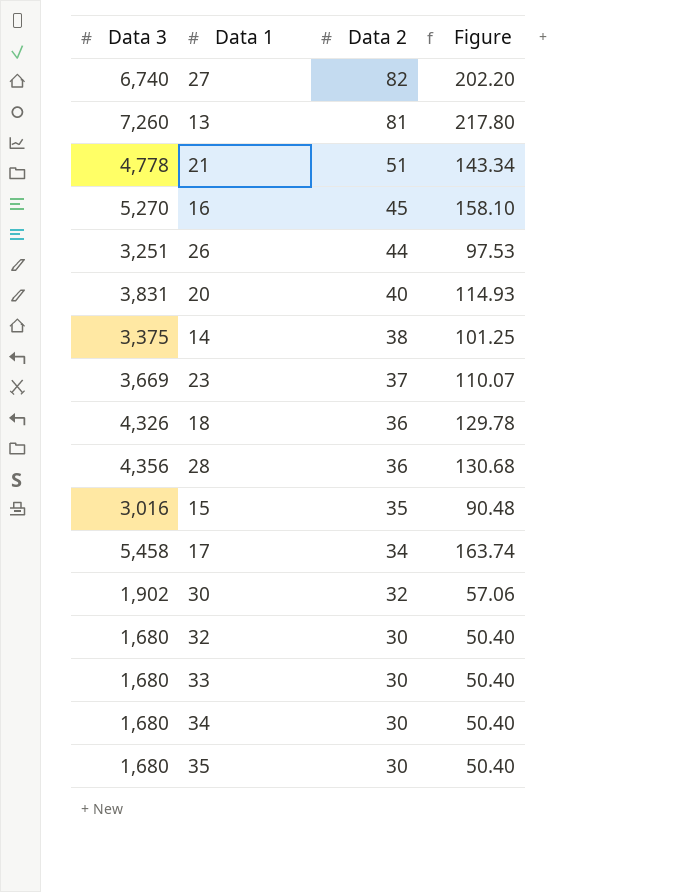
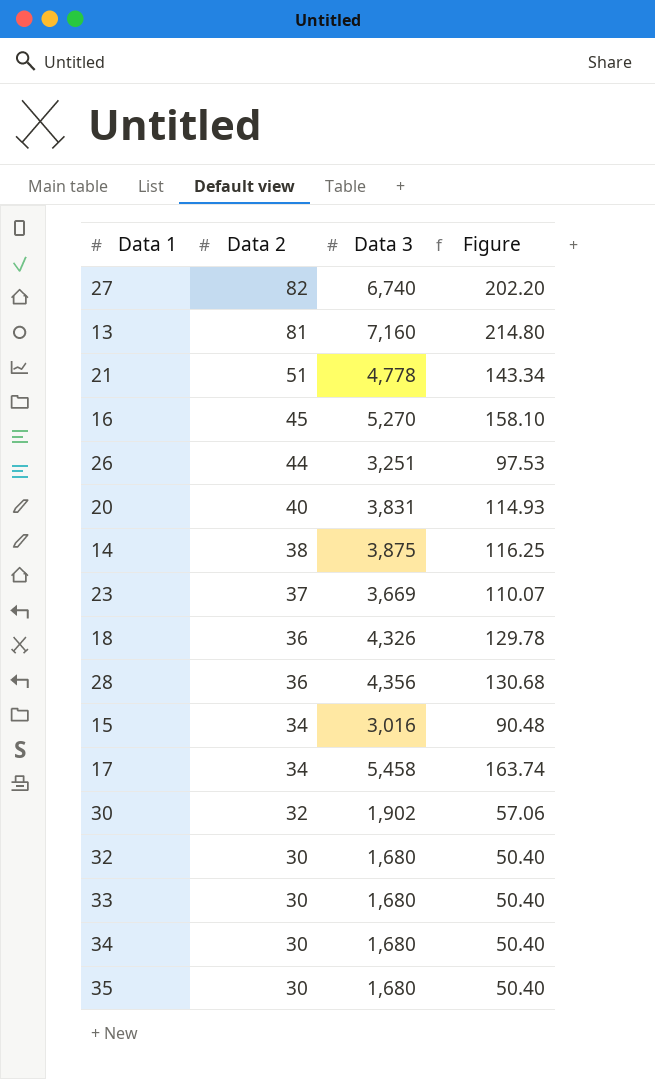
column Data 3 | position: 1 -> 3
13 | Data 3: 7,260 -> 7,160
13 | Figure: 217.80 -> 214.80
14 | Data 3: 3,375 -> 3,875
14 | Figure: 101.25 -> 116.25
15 | Data 2: 35 -> 34

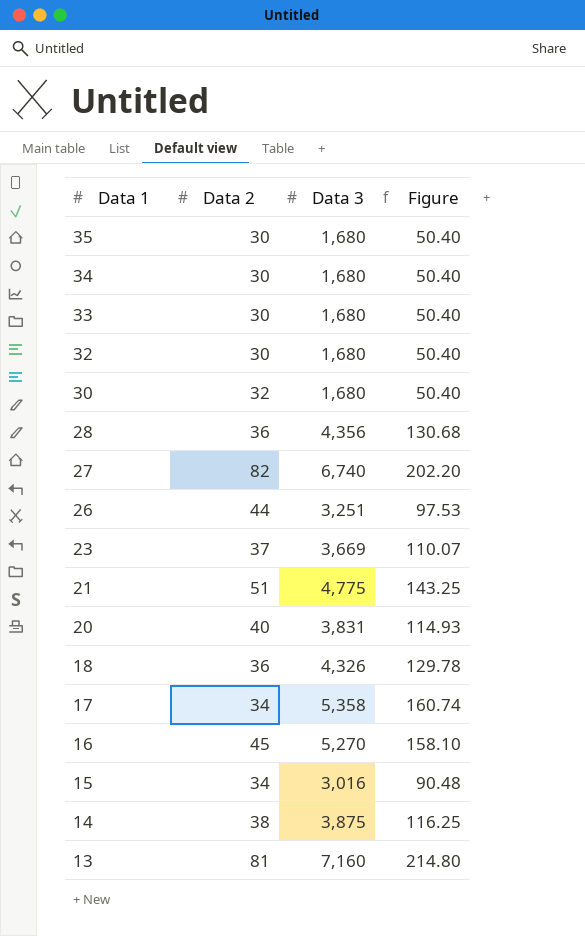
row order: Data 2 descending -> Data 1 descending
30 | Data 3: 1,902 -> 1,680
30 | Figure: 57.06 -> 50.40
21 | Data 3: 4,778 -> 4,775
21 | Figure: 143.34 -> 143.25
17 | Data 3: 5,458 -> 5,358
17 | Figure: 163.74 -> 160.74

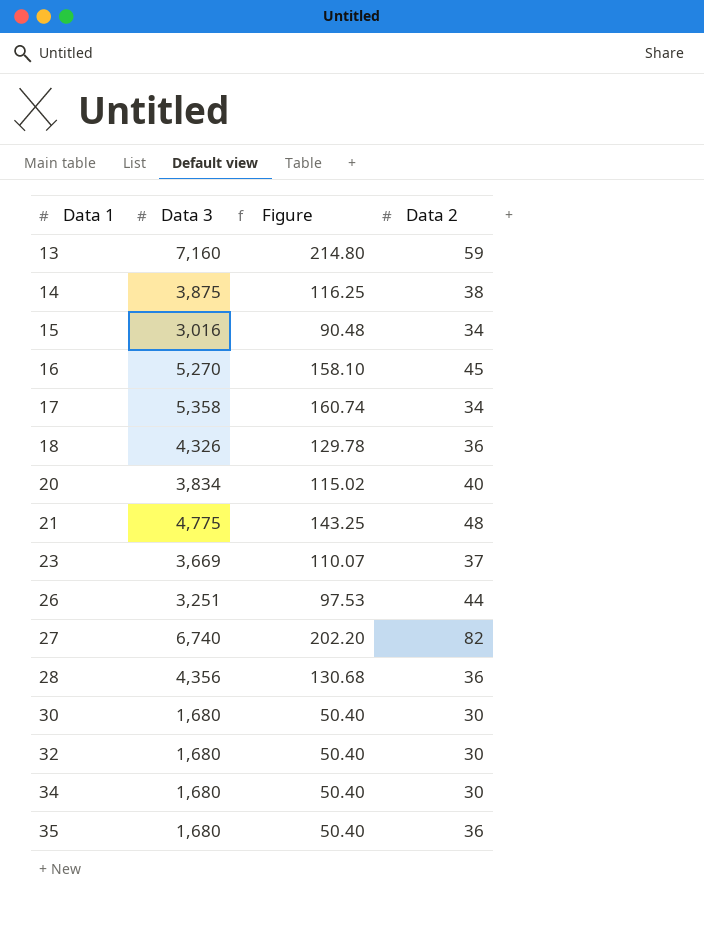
row order: Data 1 descending -> Data 1 ascending
column Data 2 | position: 2 -> 4
row 33: 30 | 1,680 | 50.40 -> none
13 | Data 2: 81 -> 59
20 | Data 3: 3,831 -> 3,834
20 | Figure: 114.93 -> 115.02
21 | Data 2: 51 -> 48
30 | Data 2: 32 -> 30
35 | Data 2: 30 -> 36

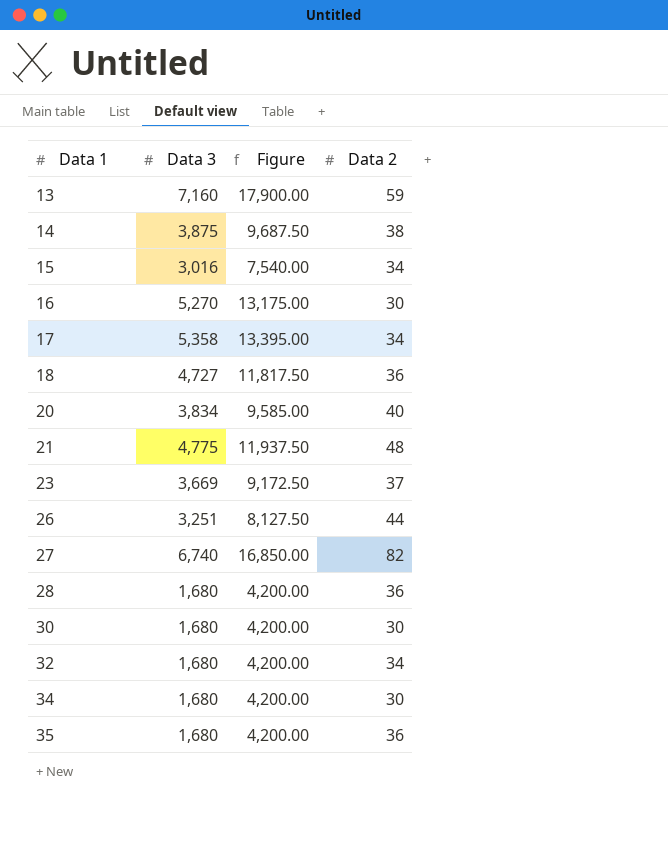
column Figure | formula: [Data 3] * 0.03 -> [Data 3] * 2.5
16 | Data 2: 45 -> 30
18 | Data 3: 4,326 -> 4,727
28 | Data 3: 4,356 -> 1,680
32 | Data 2: 30 -> 34

